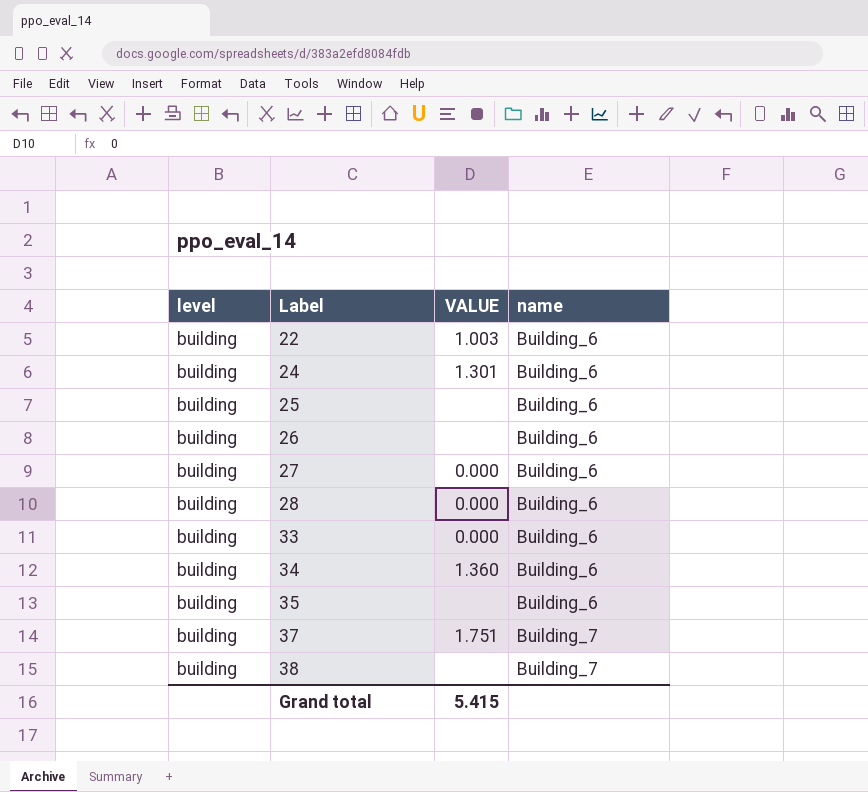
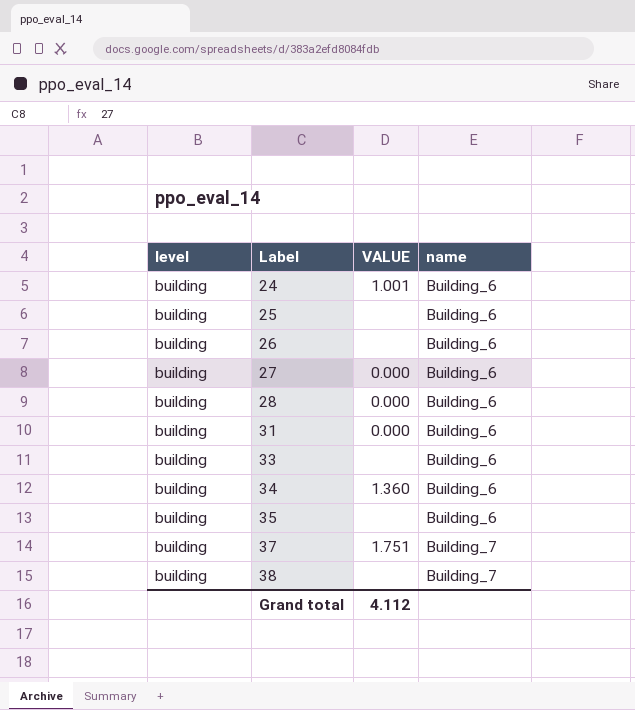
row 22: building | 1.003 | Building_6 -> none
24 | VALUE: 1.301 -> 1.001
row 31: none -> building | 0.000 | Building_6
33 | VALUE: 0.000 -> none
Grand total | VALUE: 5.415 -> 4.112

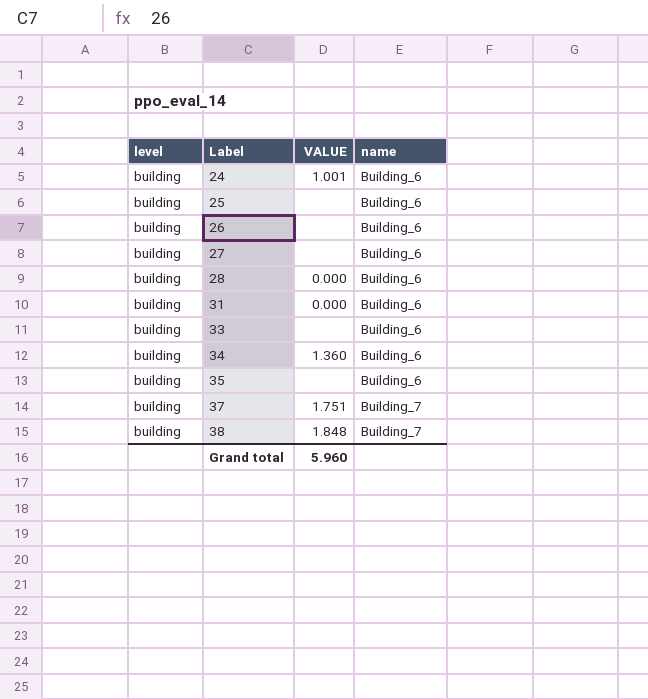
27 | VALUE: 0.000 -> none
38 | VALUE: none -> 1.848
Grand total | VALUE: 4.112 -> 5.960

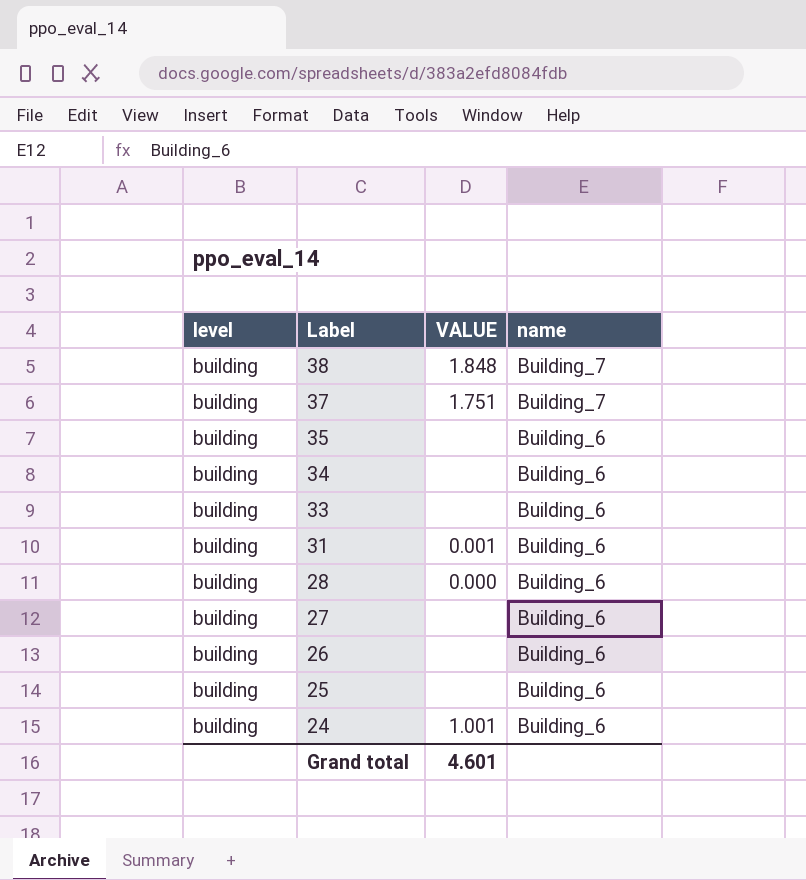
row order: Label ascending -> Label descending
34 | VALUE: 1.360 -> none
31 | VALUE: 0.000 -> 0.001
Grand total | VALUE: 5.960 -> 4.601

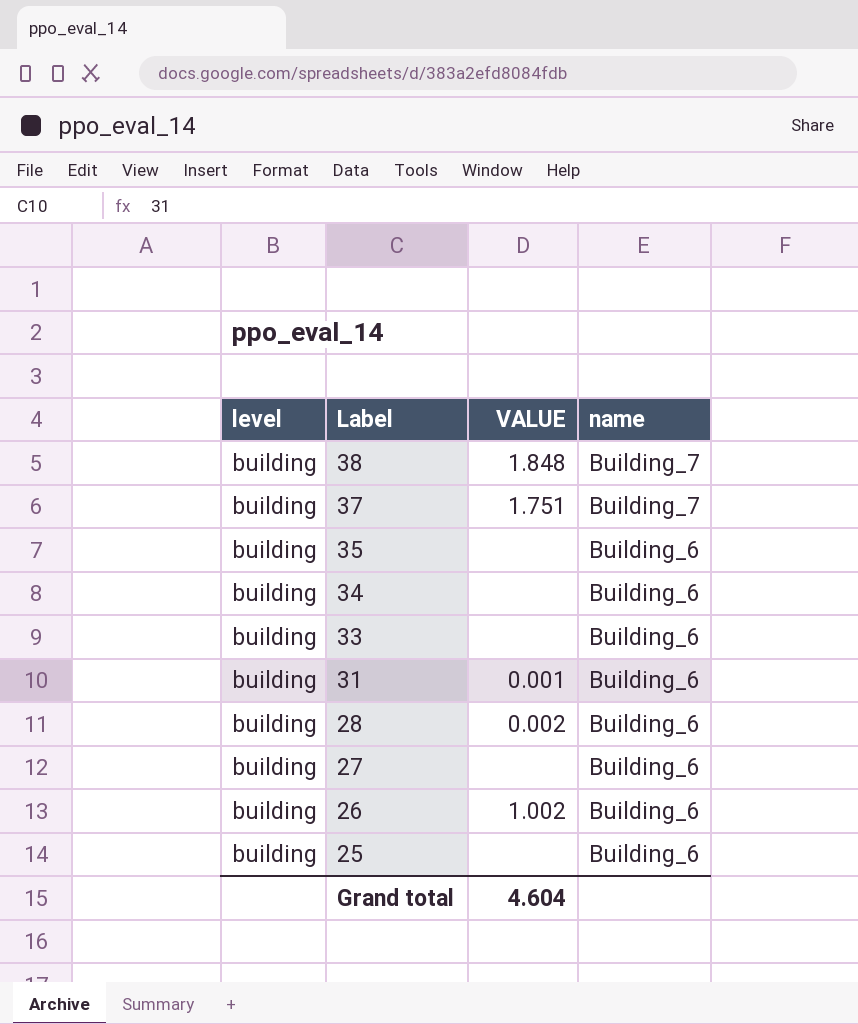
row 24: building | 1.001 | Building_6 -> none
28 | VALUE: 0.000 -> 0.002
26 | VALUE: none -> 1.002
Grand total | VALUE: 4.601 -> 4.604

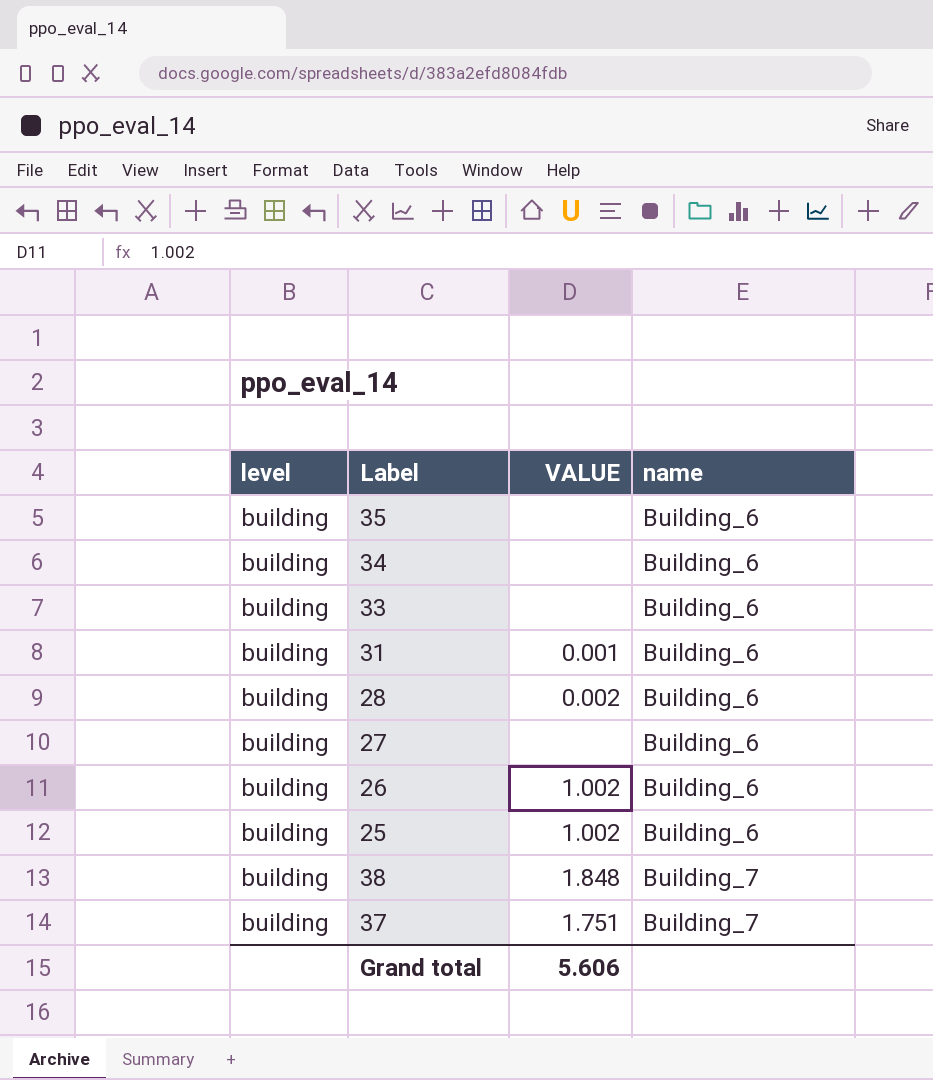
row order: Label descending -> name ascending
25 | VALUE: none -> 1.002
Grand total | VALUE: 4.604 -> 5.606

